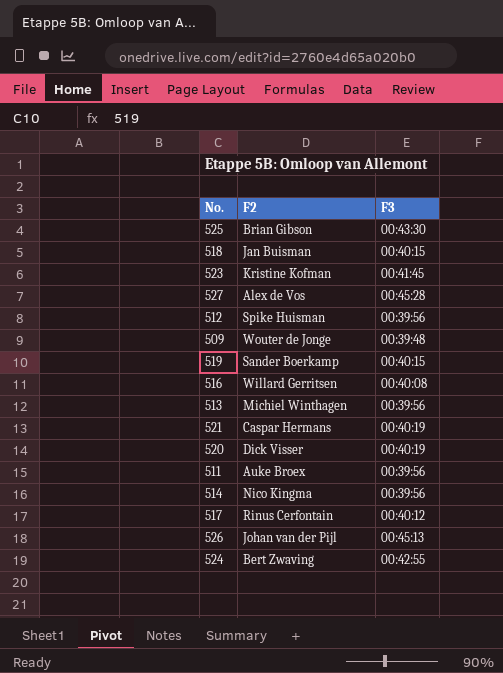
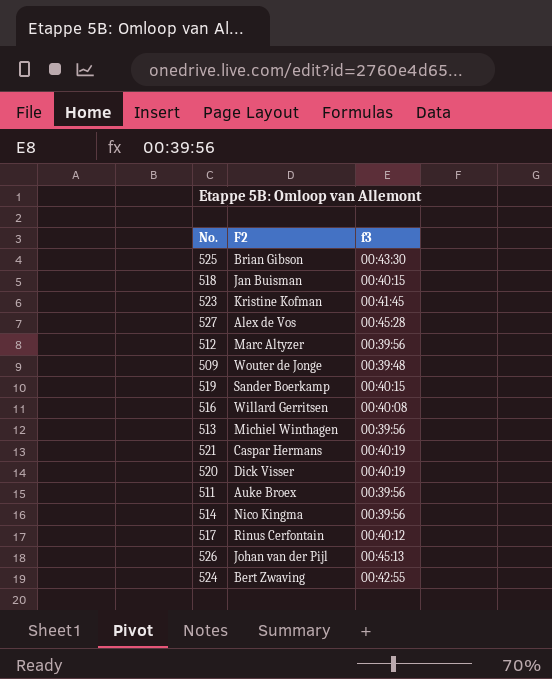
column name: F3 -> f3
512 | F2: Spike Huisman -> Marc Altyzer

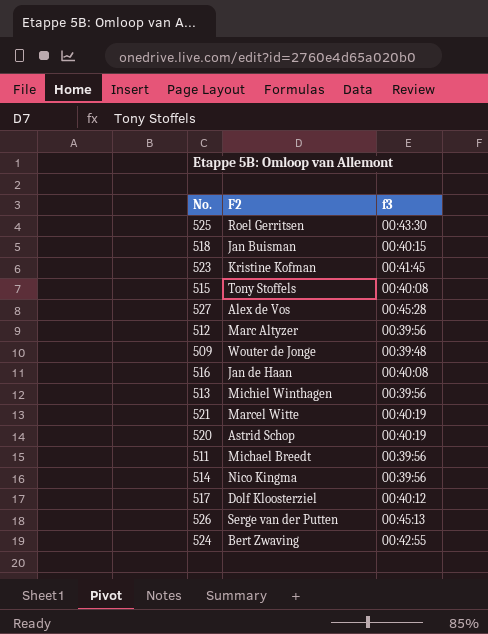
row 519: Sander Boerkamp | 00:40:15 -> none
525 | F2: Brian Gibson -> Roel Gerritsen
row 515: none -> Tony Stoffels | 00:40:08
516 | F2: Willard Gerritsen -> Jan de Haan
521 | F2: Caspar Hermans -> Marcel Witte
520 | F2: Dick Visser -> Astrid Schop
511 | F2: Auke Broex -> Michael Breedt
517 | F2: Rinus Cerfontain -> Dolf Kloosterziel
526 | F2: Johan van der Pijl -> Serge van der Putten

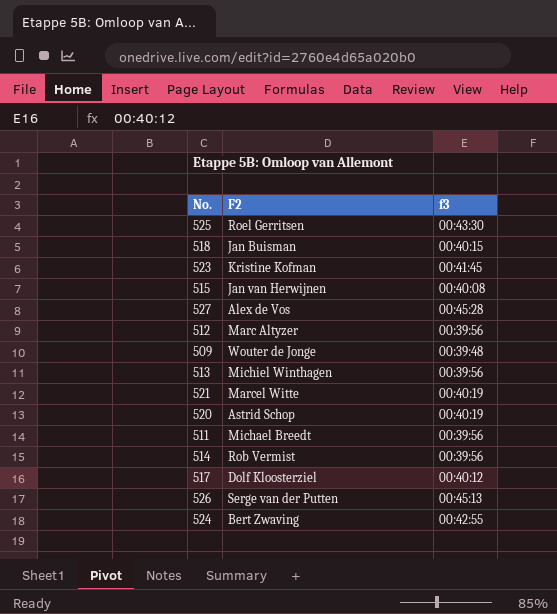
row 516: Jan de Haan | 00:40:08 -> none
515 | F2: Tony Stoffels -> Jan van Herwijnen
514 | F2: Nico Kingma -> Rob Vermist

